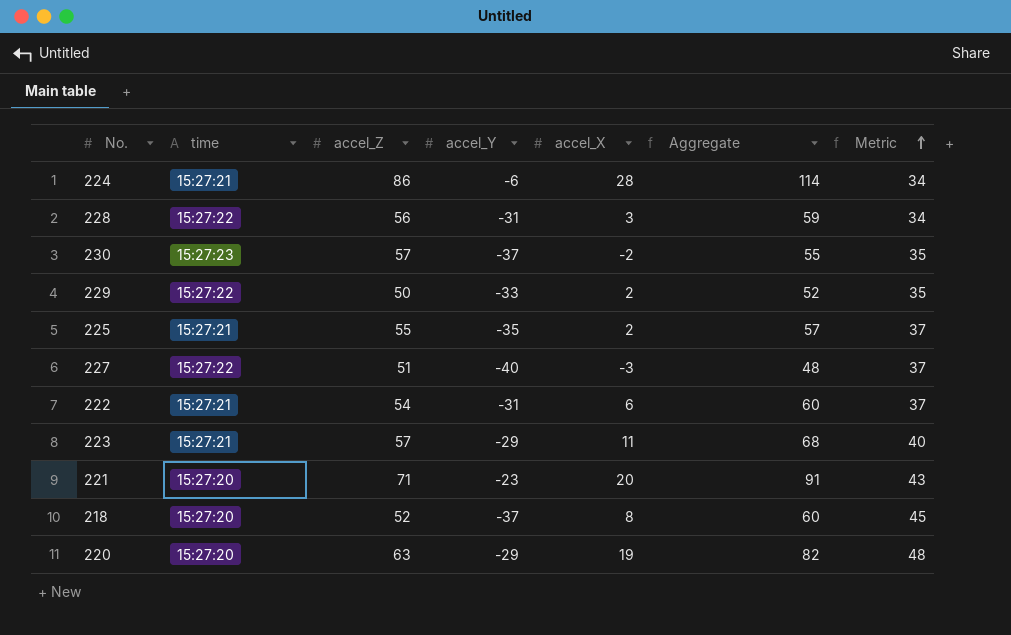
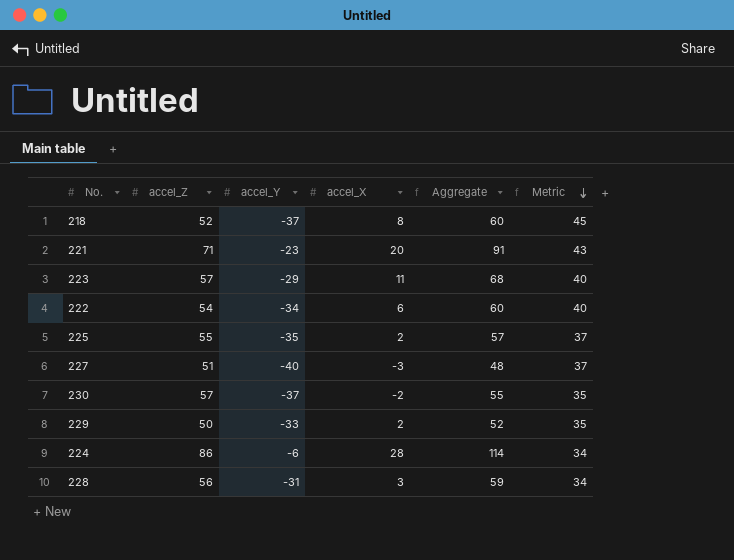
row order: Metric ascending -> Metric descending
column time | position: 2 -> none
row 220: 15:27:20 | 63 | -29 | 19 | 82 | 48 -> none
222 | accel_Y: -31 -> -34
222 | Metric: 37 -> 40

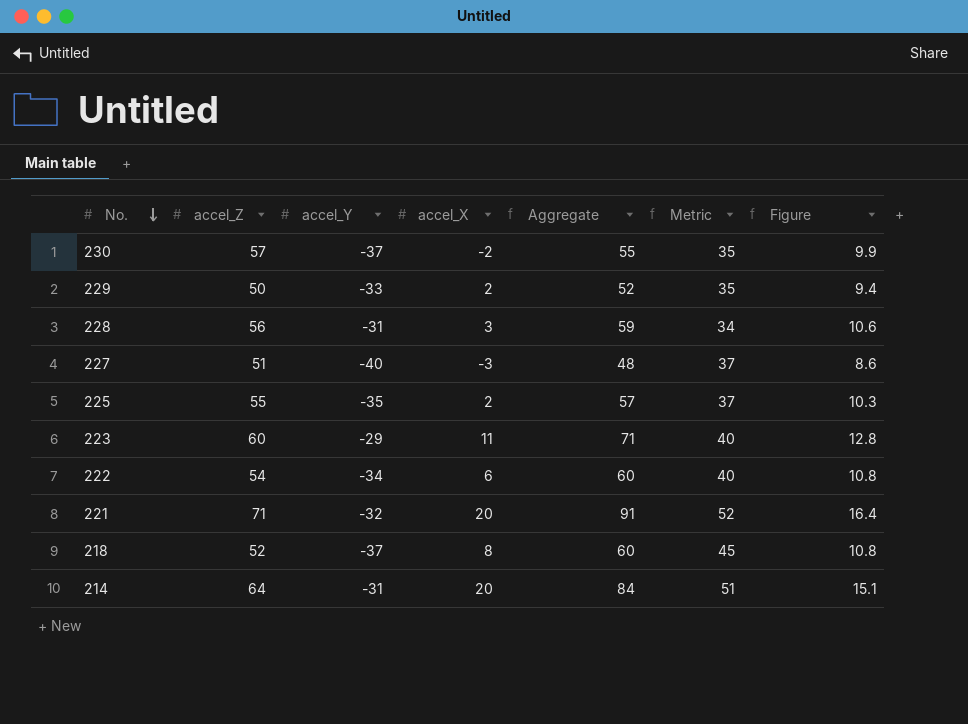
row order: Metric descending -> No. descending
column Figure | formula: none -> [Aggregate] * 0.18
row 224: 86 | -6 | 28 | 114 | 34 -> none
223 | accel_Z: 57 -> 60
223 | Aggregate: 68 -> 71
221 | accel_Y: -23 -> -32
221 | Metric: 43 -> 52
row 214: none -> 64 | -31 | 20 | 84 | 51 | 15.1

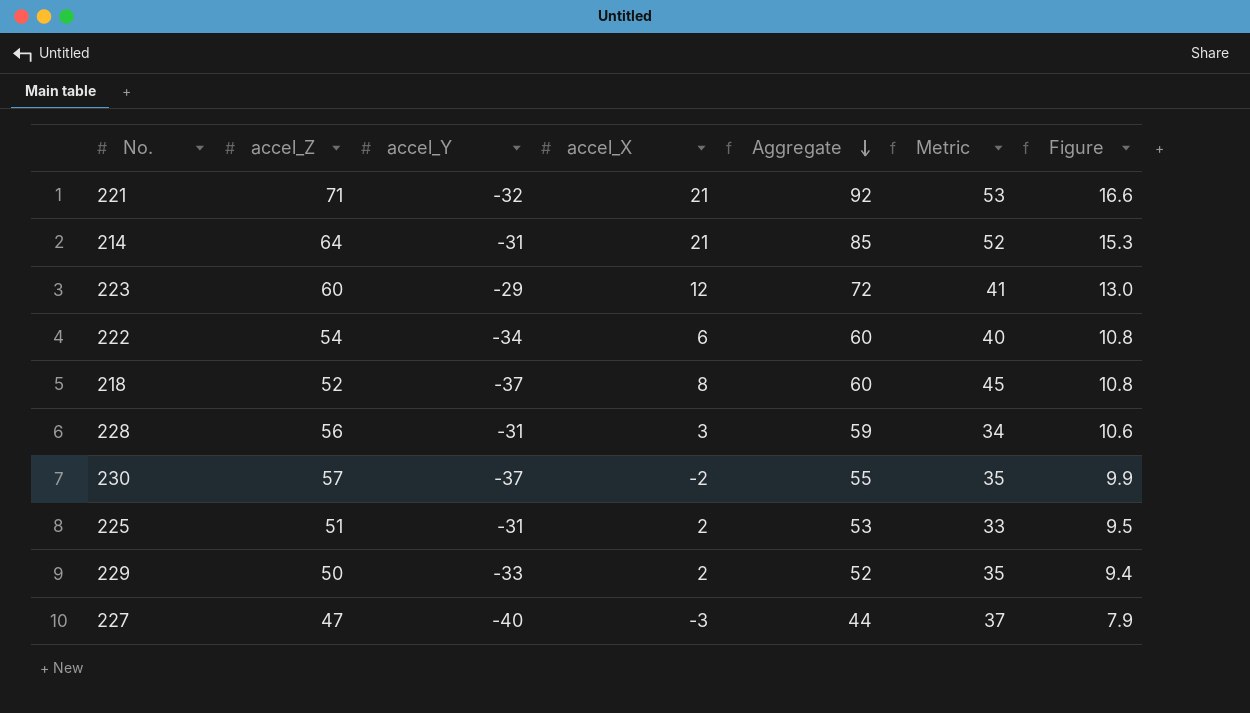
row order: No. descending -> Aggregate descending
221 | accel_X: 20 -> 21
221 | Aggregate: 91 -> 92
221 | Metric: 52 -> 53
221 | Figure: 16.4 -> 16.6
214 | accel_X: 20 -> 21
214 | Aggregate: 84 -> 85
214 | Metric: 51 -> 52
214 | Figure: 15.1 -> 15.3
223 | accel_X: 11 -> 12
223 | Aggregate: 71 -> 72
223 | Metric: 40 -> 41
223 | Figure: 12.8 -> 13.0
225 | accel_Z: 55 -> 51
225 | accel_Y: -35 -> -31
225 | Aggregate: 57 -> 53
225 | Metric: 37 -> 33
225 | Figure: 10.3 -> 9.5
227 | accel_Z: 51 -> 47
227 | Aggregate: 48 -> 44
227 | Figure: 8.6 -> 7.9

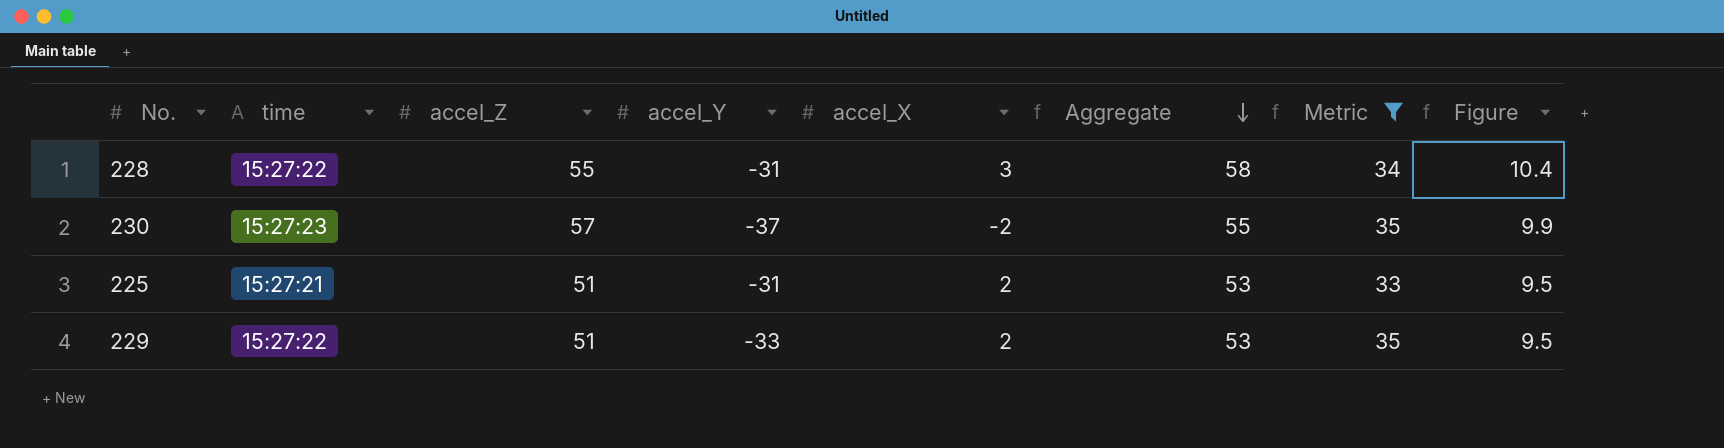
filter: none -> Metric <= 35
column time | position: none -> 2
228 | accel_Z: 56 -> 55
228 | Aggregate: 59 -> 58
228 | Figure: 10.6 -> 10.4
229 | accel_Z: 50 -> 51
229 | Aggregate: 52 -> 53
229 | Figure: 9.4 -> 9.5

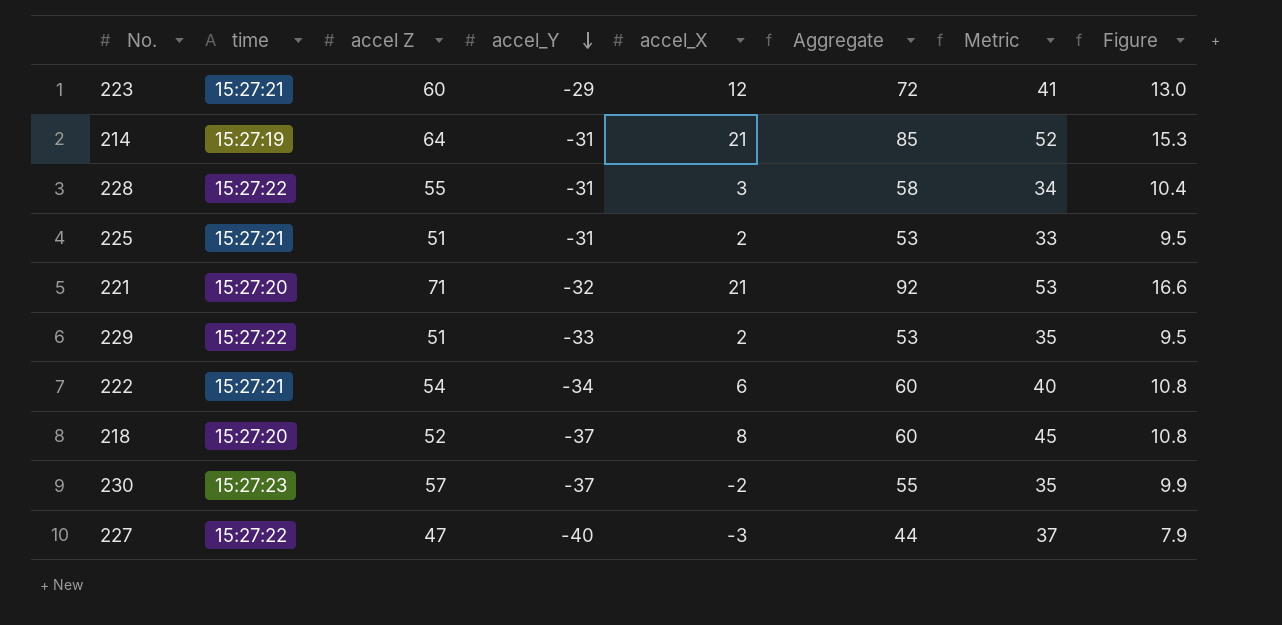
filter: Metric <= 35 -> none
row order: Aggregate descending -> accel_Y descending
column name: accel_Z -> accel Z

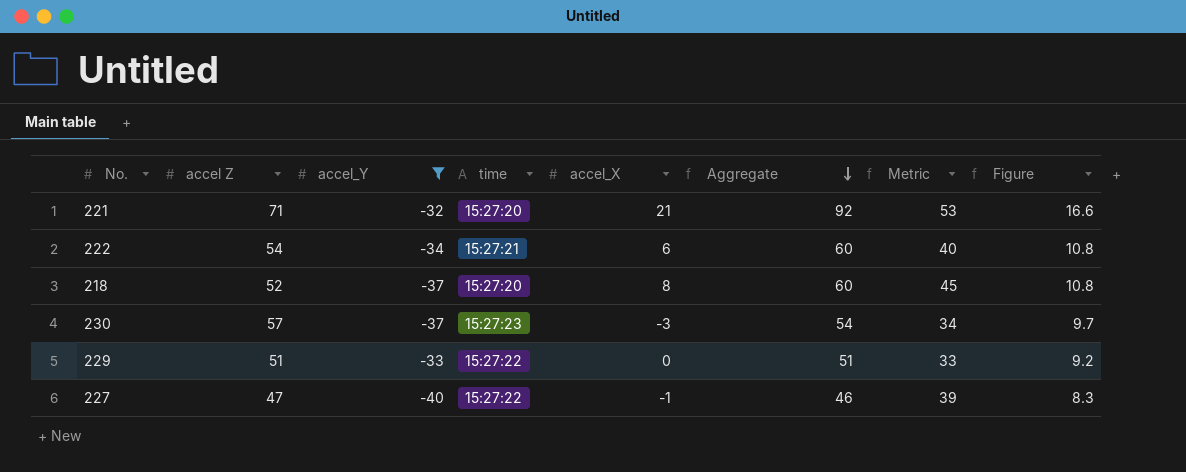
filter: none -> accel_Y <= -32
row order: accel_Y descending -> Aggregate descending
column time | position: 2 -> 4
230 | accel_X: -2 -> -3
230 | Aggregate: 55 -> 54
230 | Metric: 35 -> 34
230 | Figure: 9.9 -> 9.7
229 | accel_X: 2 -> 0
229 | Aggregate: 53 -> 51
229 | Metric: 35 -> 33
229 | Figure: 9.5 -> 9.2
227 | accel_X: -3 -> -1
227 | Aggregate: 44 -> 46
227 | Metric: 37 -> 39
227 | Figure: 7.9 -> 8.3

